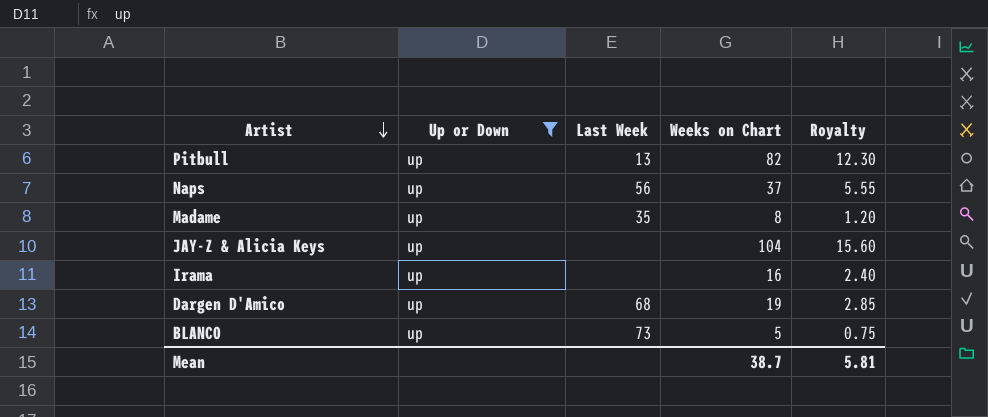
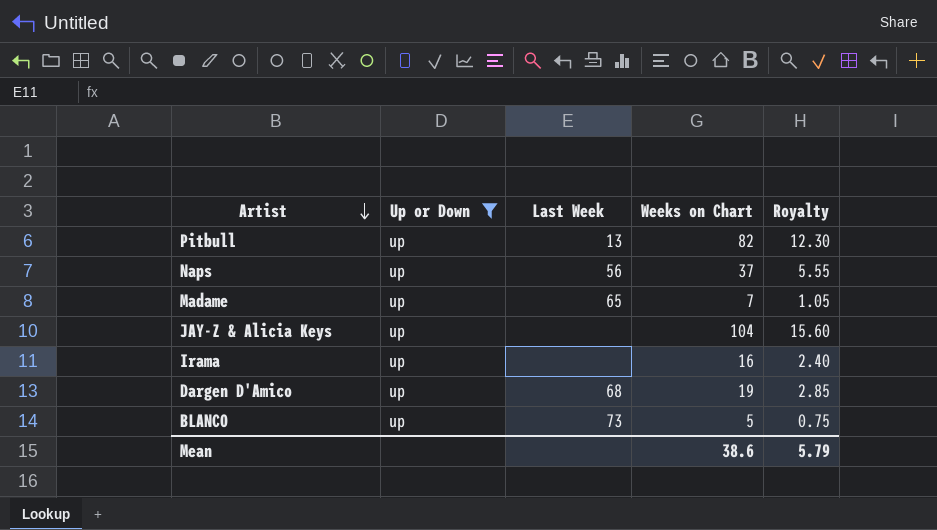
Madame | Last Week: 35 -> 65
Madame | Weeks on Chart: 8 -> 7
Madame | Royalty: 1.20 -> 1.05
Mean | Weeks on Chart: 38.7 -> 38.6
Mean | Royalty: 5.81 -> 5.79

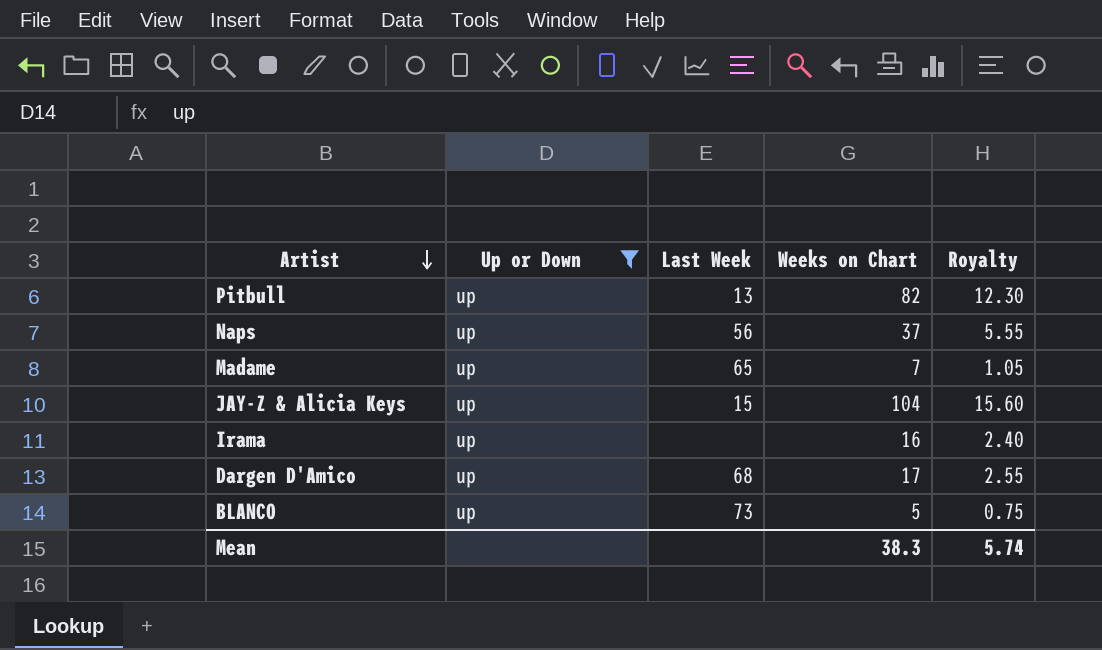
JAY-Z & Alicia Keys | Last Week: none -> 15
Dargen D'Amico | Weeks on Chart: 19 -> 17
Dargen D'Amico | Royalty: 2.85 -> 2.55
Mean | Weeks on Chart: 38.6 -> 38.3
Mean | Royalty: 5.79 -> 5.74

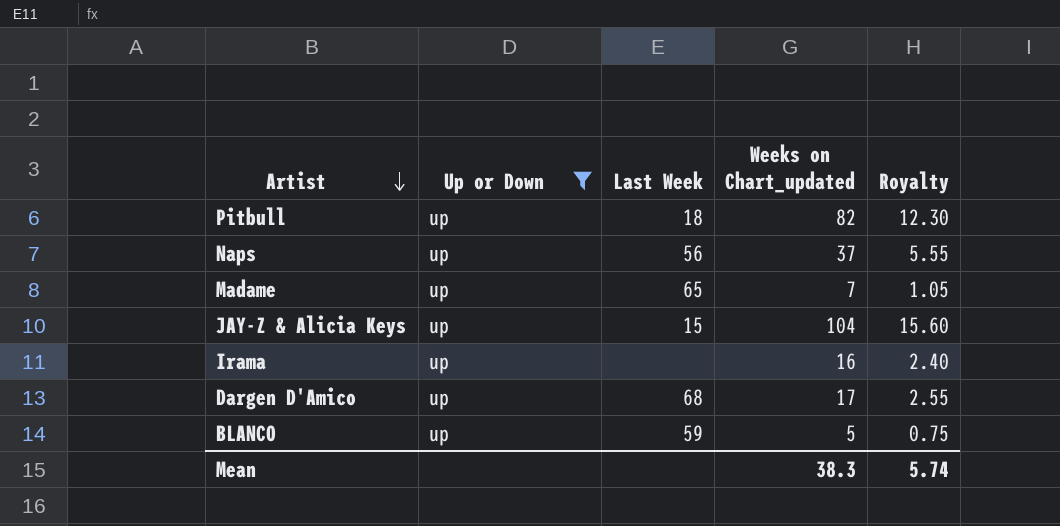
column name: Weeks on Chart -> Weeks on Chart_updated
Pitbull | Last Week: 13 -> 18
BLANCO | Last Week: 73 -> 59

